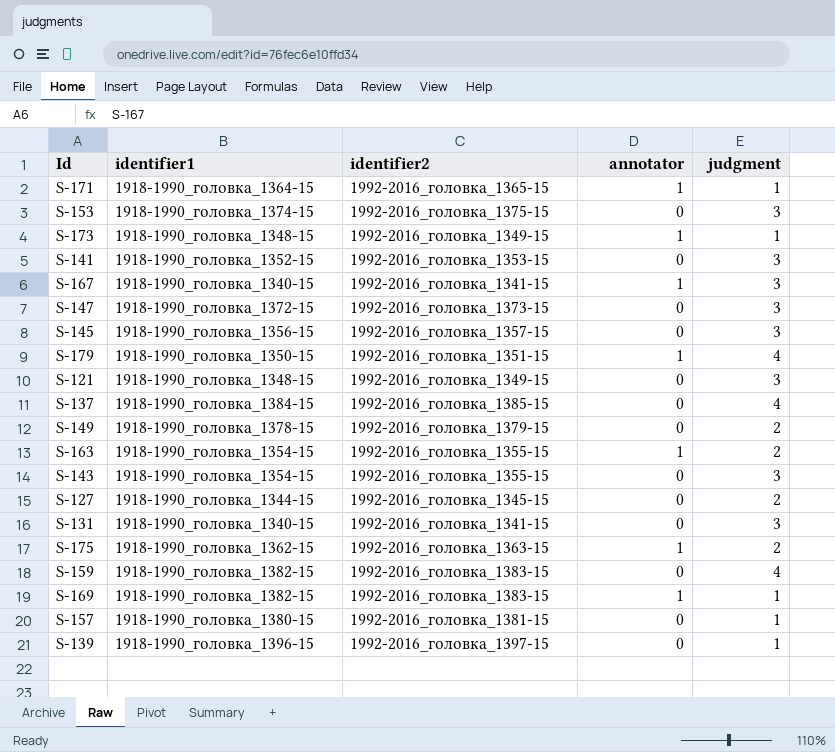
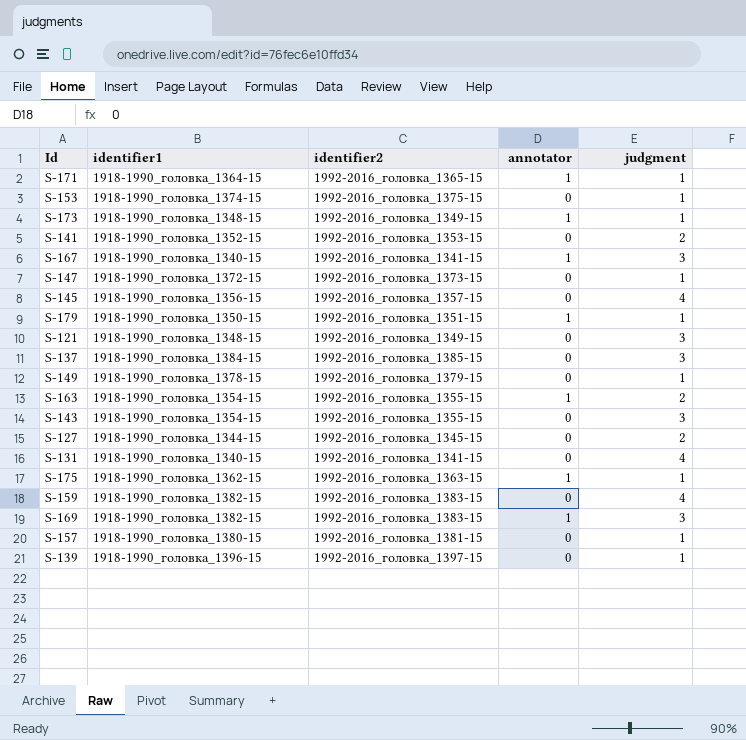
S-153 | judgment: 3 -> 1
S-141 | judgment: 3 -> 2
S-147 | judgment: 3 -> 1
S-145 | judgment: 3 -> 4
S-179 | judgment: 4 -> 1
S-137 | judgment: 4 -> 3
S-149 | judgment: 2 -> 1
S-131 | judgment: 3 -> 4
S-175 | judgment: 2 -> 1
S-169 | judgment: 1 -> 3

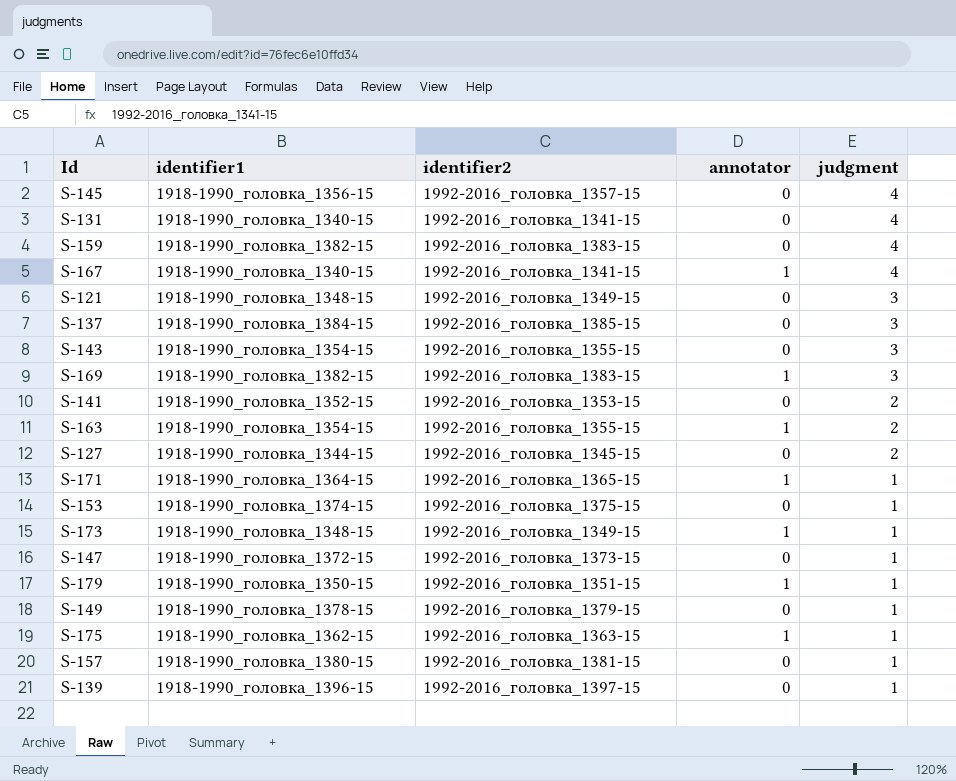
row order: none -> judgment descending
S-167 | judgment: 3 -> 4

